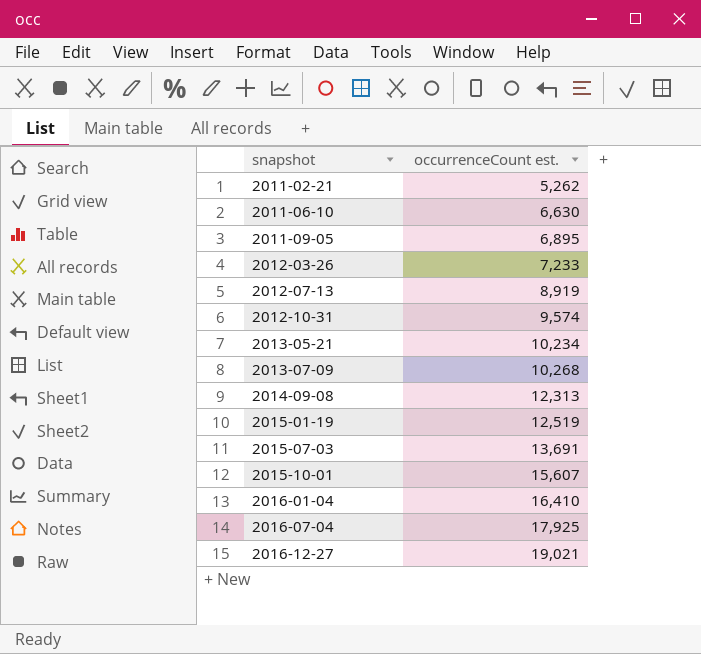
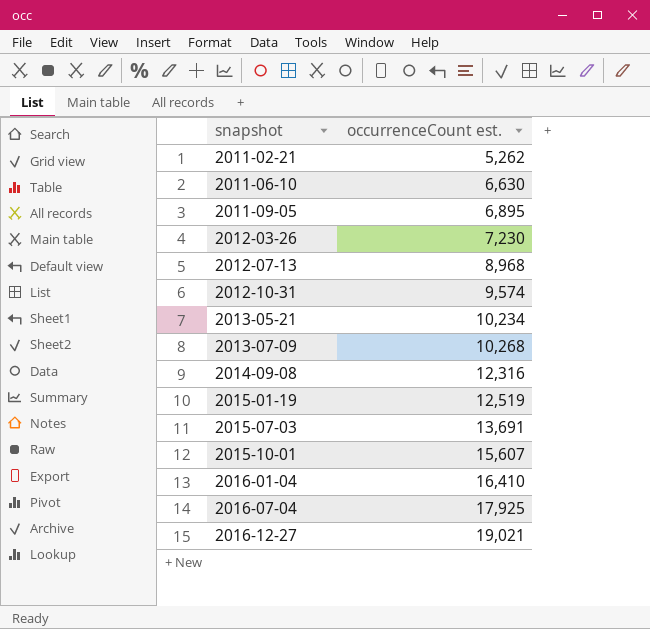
2012-03-26 | occurrenceCount est.: 7,233 -> 7,230
2012-07-13 | occurrenceCount est.: 8,919 -> 8,968
2014-09-08 | occurrenceCount est.: 12,313 -> 12,316

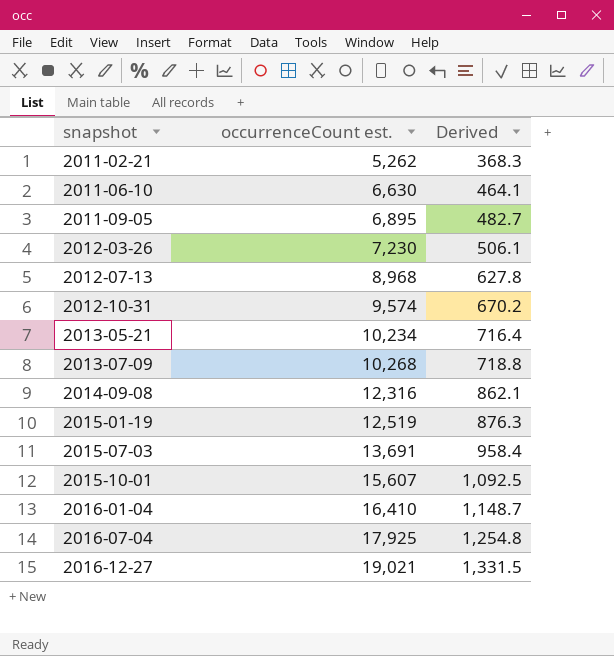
column Derived | formula: none -> [occurrenceCount est.] * 0.07

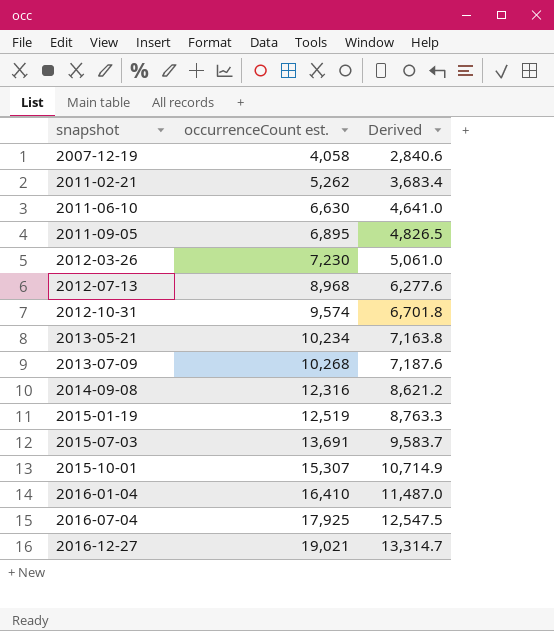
column Derived | formula: [occurrenceCount est.] * 0.07 -> [occurrenceCount est.] * 0.7
row 2007-12-19: none -> 4,058 | 2,840.6
2015-10-01 | occurrenceCount est.: 15,607 -> 15,307

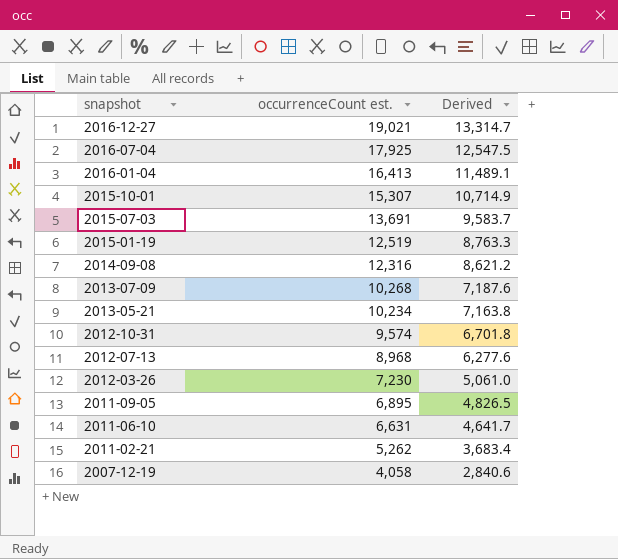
row order: snapshot ascending -> snapshot descending
2016-01-04 | occurrenceCount est.: 16,410 -> 16,413
2016-01-04 | Derived: 11,487.0 -> 11,489.1
2011-06-10 | occurrenceCount est.: 6,630 -> 6,631
2011-06-10 | Derived: 4,641.0 -> 4,641.7

